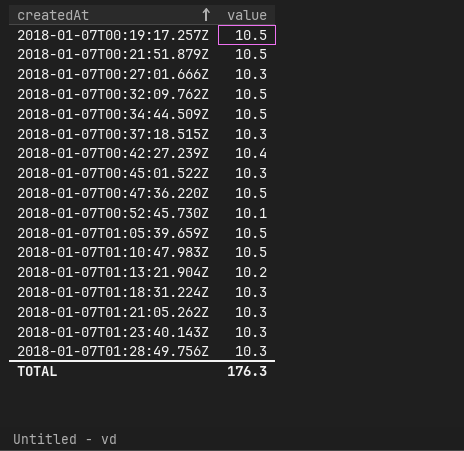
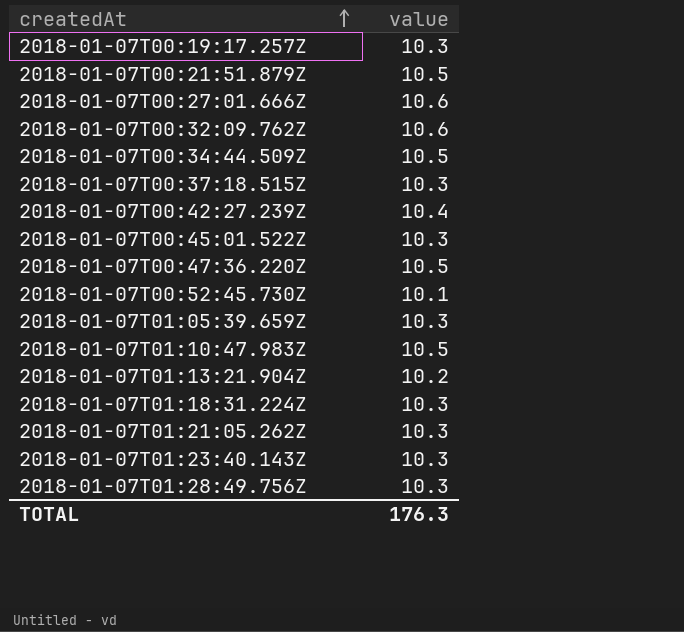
2018-01-07T00:19:17.257Z | value: 10.5 -> 10.3
2018-01-07T00:27:01.666Z | value: 10.3 -> 10.6
2018-01-07T00:32:09.762Z | value: 10.5 -> 10.6
2018-01-07T01:05:39.659Z | value: 10.5 -> 10.3

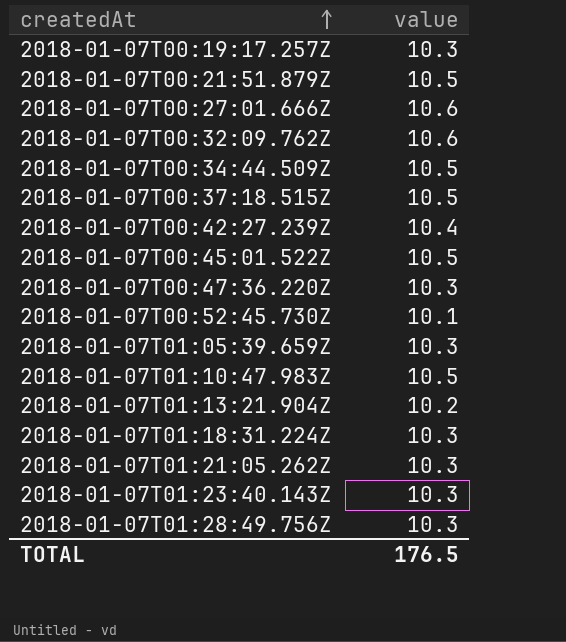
2018-01-07T00:37:18.515Z | value: 10.3 -> 10.5
2018-01-07T00:45:01.522Z | value: 10.3 -> 10.5
2018-01-07T00:47:36.220Z | value: 10.5 -> 10.3
TOTAL | value: 176.3 -> 176.5

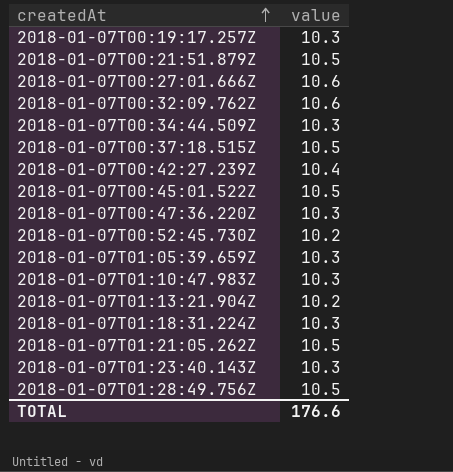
2018-01-07T00:34:44.509Z | value: 10.5 -> 10.3
2018-01-07T00:52:45.730Z | value: 10.1 -> 10.2
2018-01-07T01:10:47.983Z | value: 10.5 -> 10.3
2018-01-07T01:21:05.262Z | value: 10.3 -> 10.5
2018-01-07T01:28:49.756Z | value: 10.3 -> 10.5
TOTAL | value: 176.5 -> 176.6

